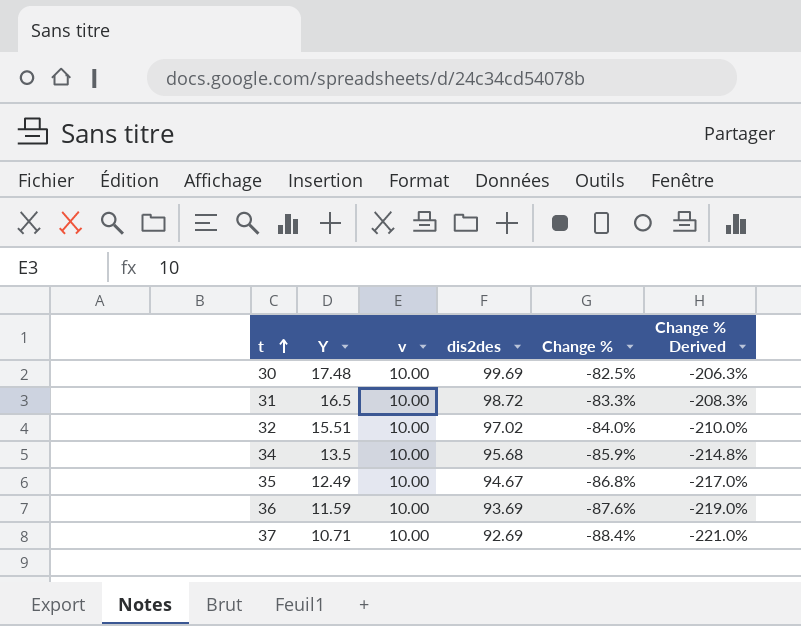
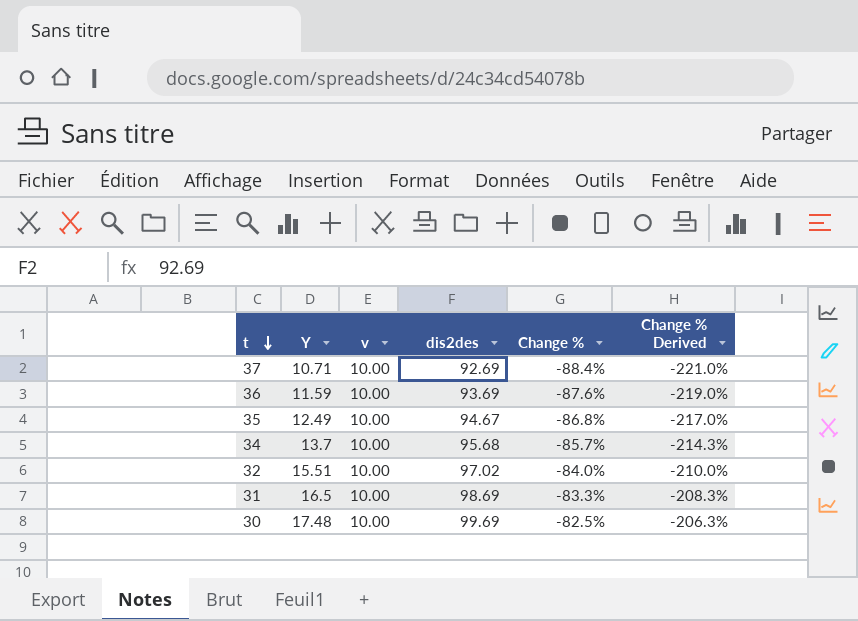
row order: t ascending -> t descending
34 | Y: 13.5 -> 13.7
34 | Change %: -85.9% -> -85.7%
34 | Change % Derived: -214.8% -> -214.3%
31 | dis2des: 98.72 -> 98.69

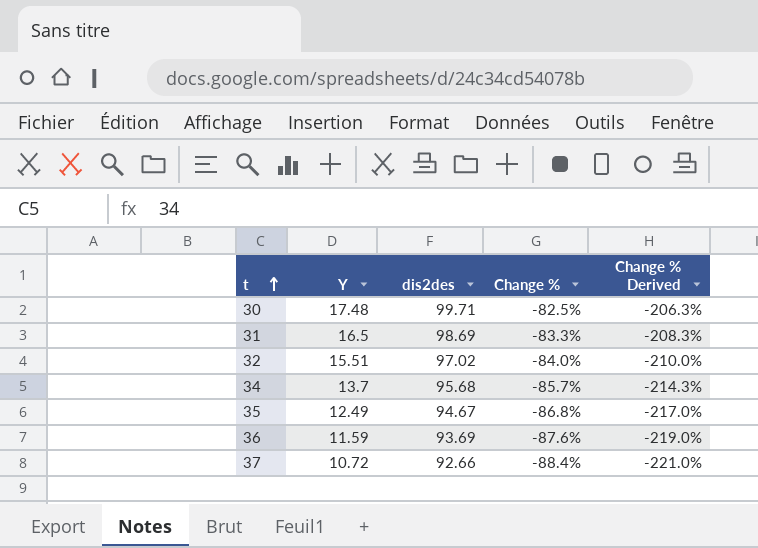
row order: t descending -> t ascending
column v | position: 3 -> none
30 | dis2des: 99.69 -> 99.71
37 | Y: 10.71 -> 10.72
37 | dis2des: 92.69 -> 92.66

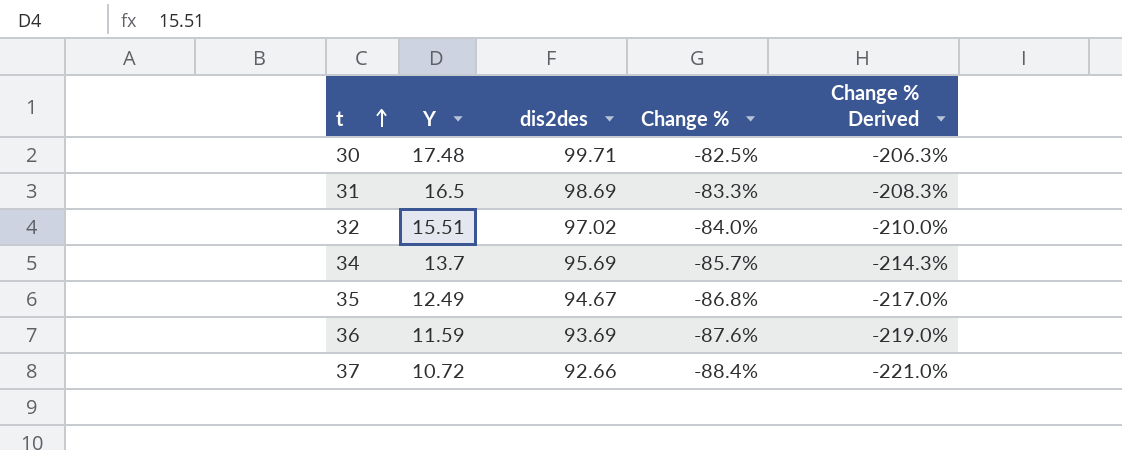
34 | dis2des: 95.68 -> 95.69

